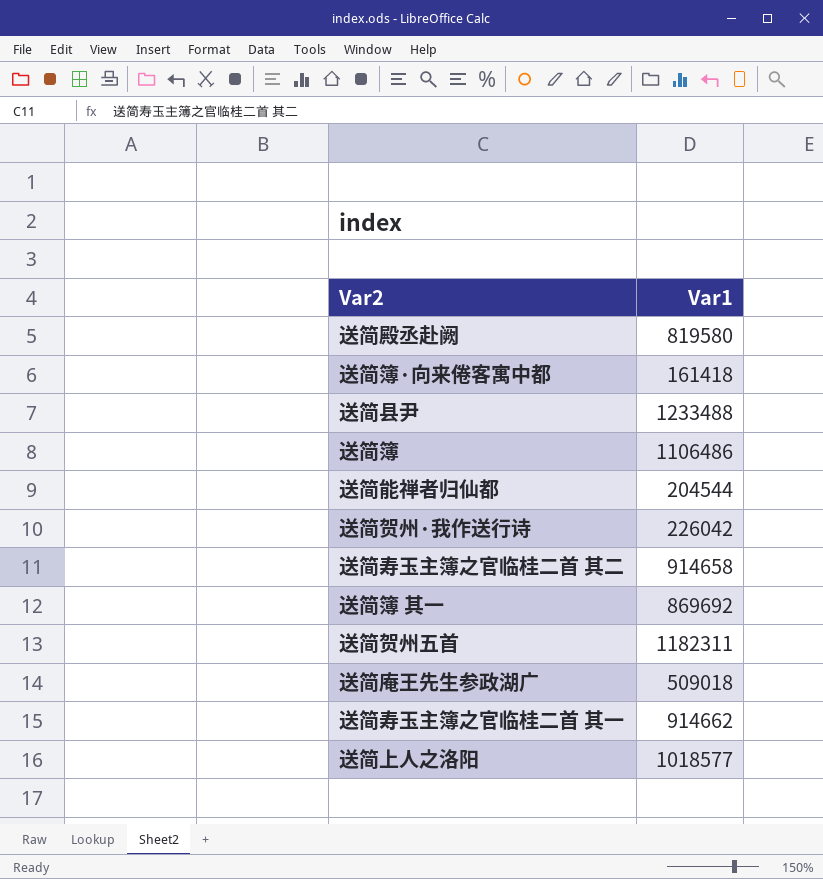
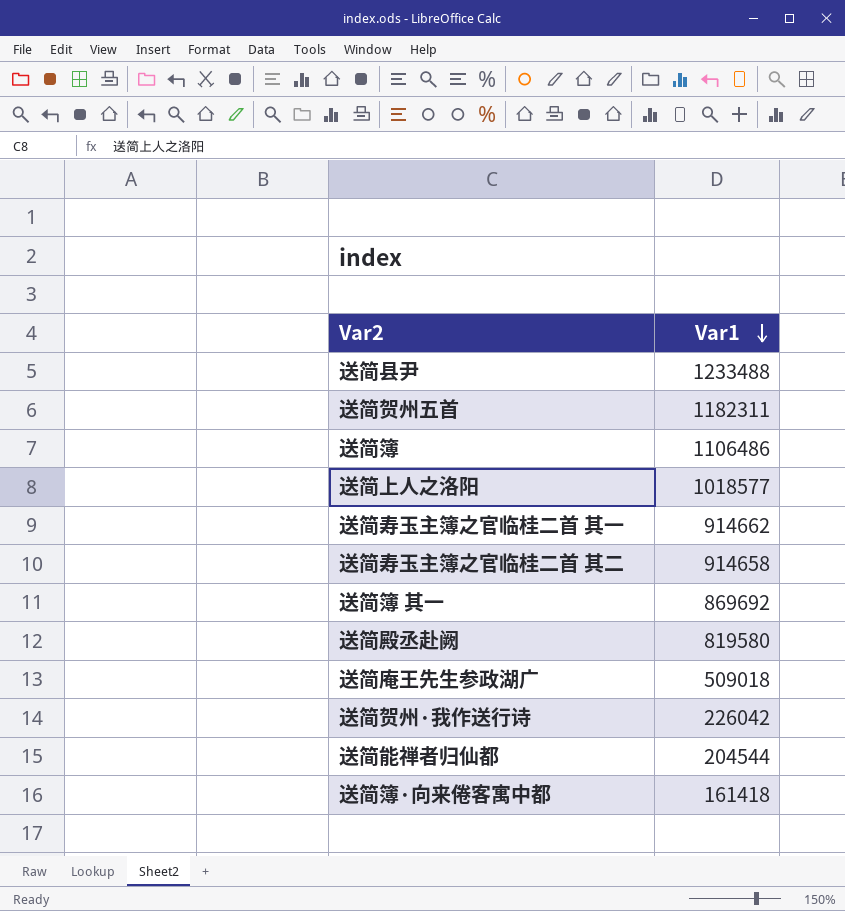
row order: none -> Var1 descending

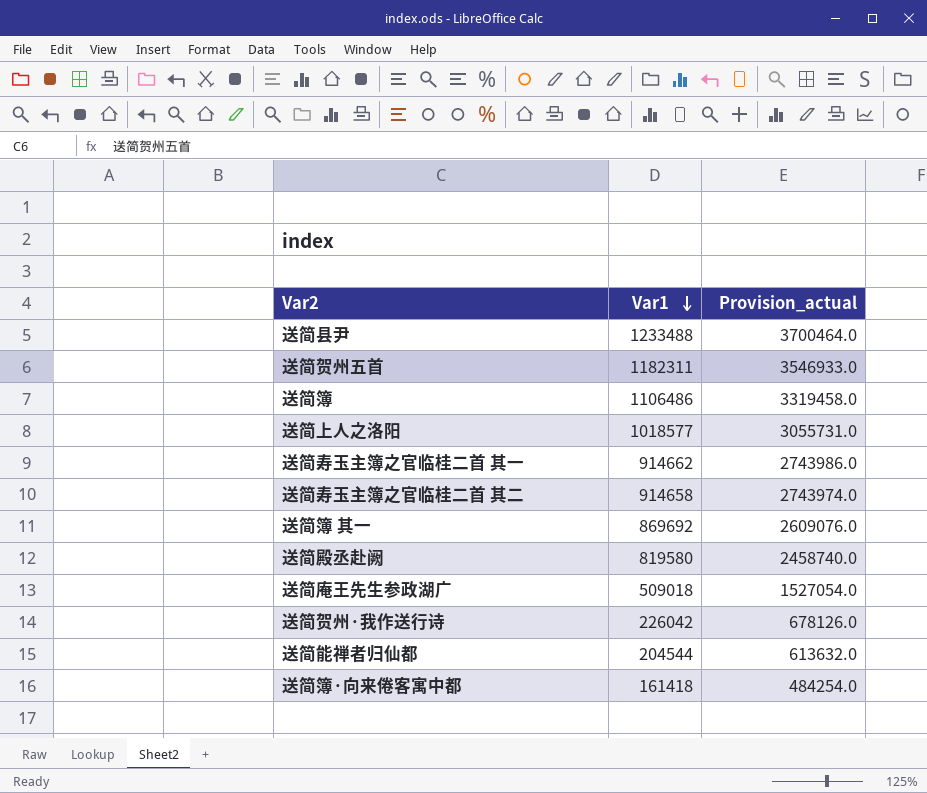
column Provision_actual | formula: none -> [Var1] * 3

